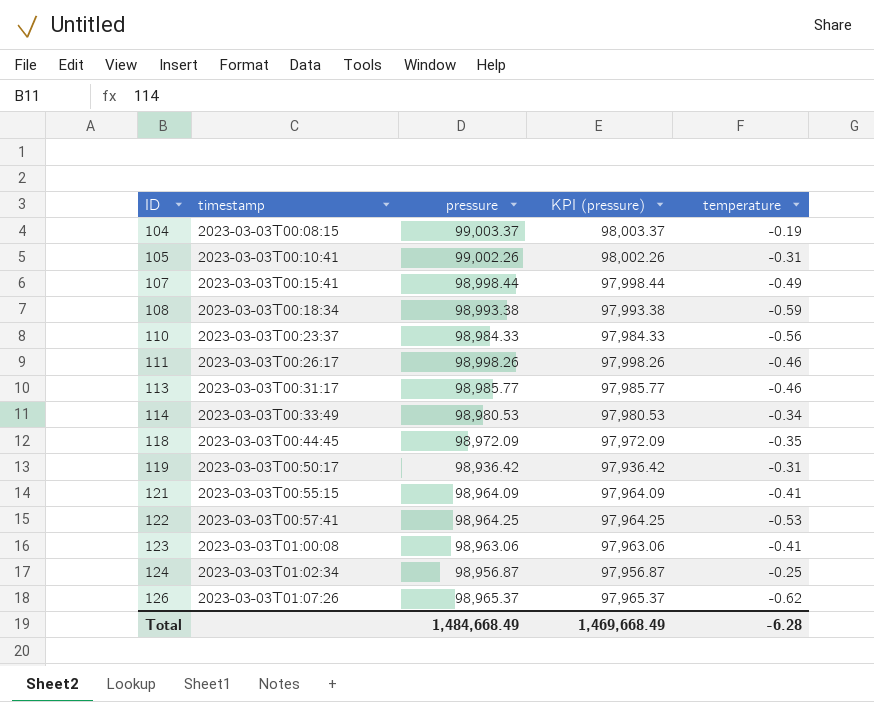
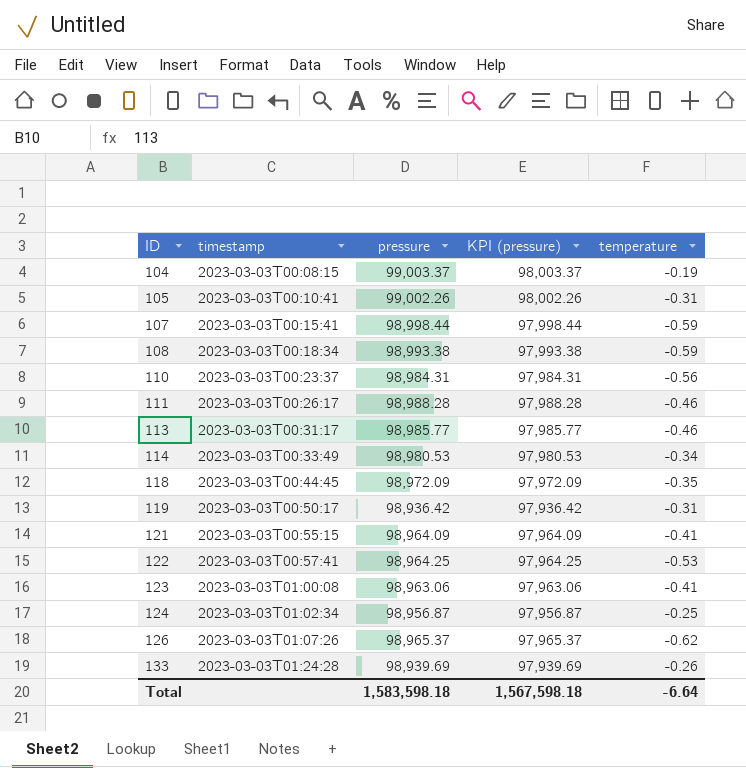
107 | temperature: -0.49 -> -0.59
110 | pressure: 98,984.33 -> 98,984.31
110 | KPI (pressure): 97,984.33 -> 97,984.31
111 | pressure: 98,998.26 -> 98,988.28
111 | KPI (pressure): 97,998.26 -> 97,988.28
row 133: none -> 2023-03-03T01:24:28 | 98,939.69 | 97,939.69 | -0.26
Total | pressure: 1,484,668.49 -> 1,583,598.18
Total | KPI (pressure): 1,469,668.49 -> 1,567,598.18
Total | temperature: -6.28 -> -6.64

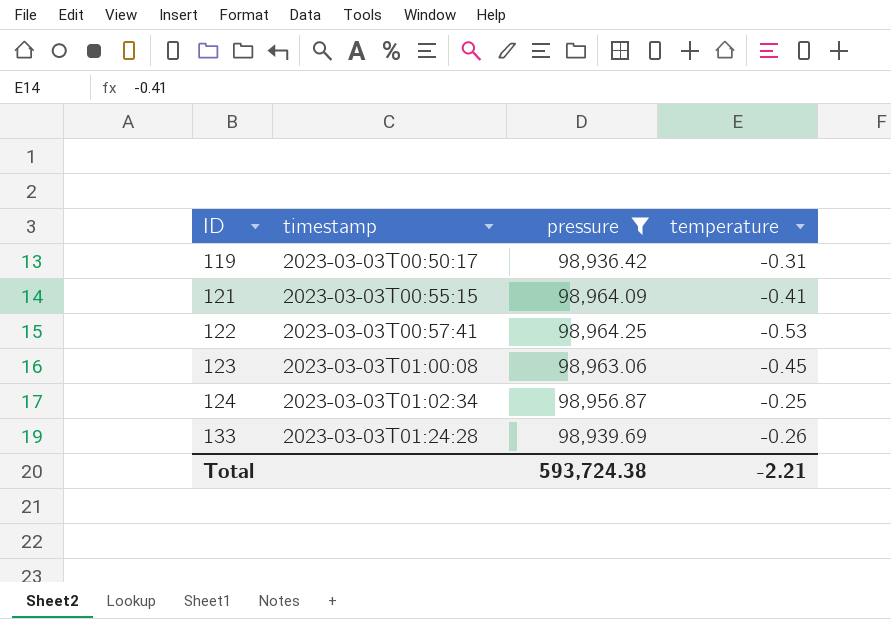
filter: none -> pressure <= 98,964.25
column KPI (pressure) | formula: [pressure] - 1000 -> none
123 | temperature: -0.41 -> -0.45
Total | pressure: 1,583,598.18 -> 593,724.38
Total | temperature: -6.64 -> -2.21

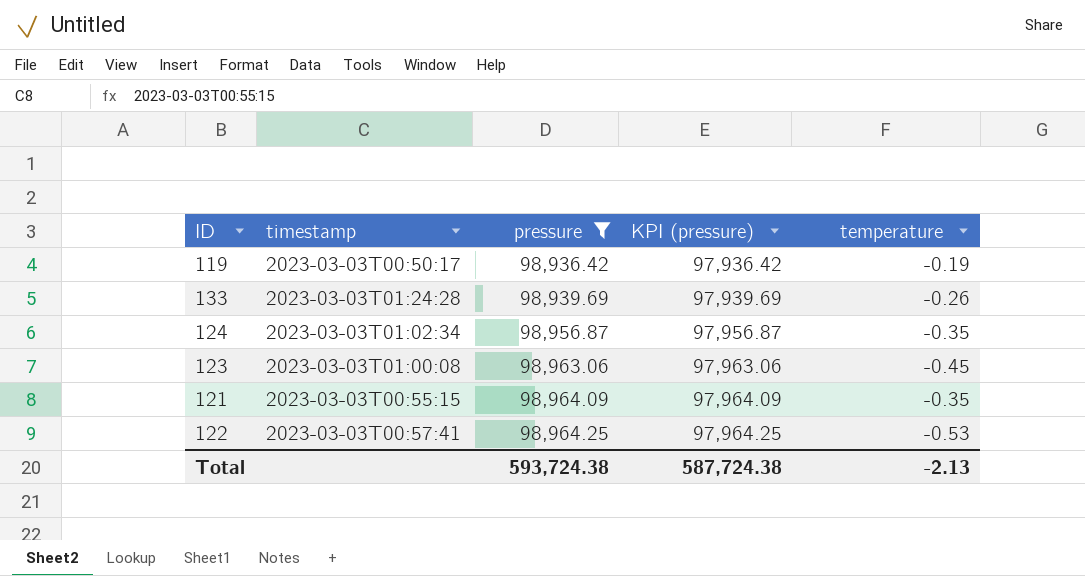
row order: ID ascending -> pressure ascending
column KPI (pressure) | formula: none -> [pressure] - 1000
119 | temperature: -0.31 -> -0.19
124 | temperature: -0.25 -> -0.35
121 | temperature: -0.41 -> -0.35
Total | temperature: -2.21 -> -2.13

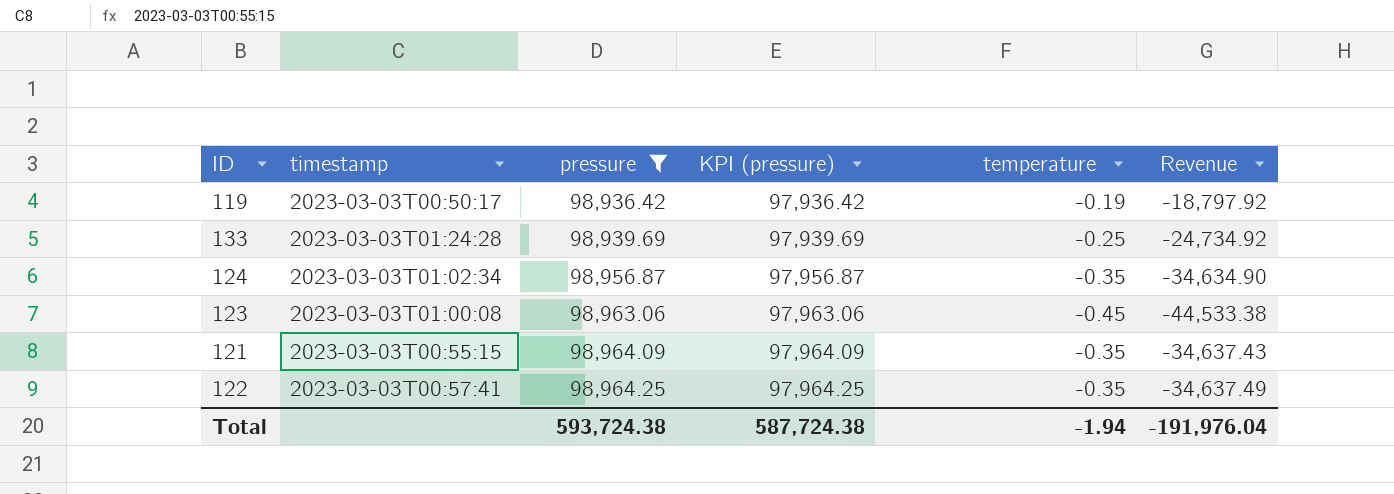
column Revenue | formula: none -> [pressure] * [temperature]
133 | temperature: -0.26 -> -0.25
122 | temperature: -0.53 -> -0.35
Total | temperature: -2.13 -> -1.94

